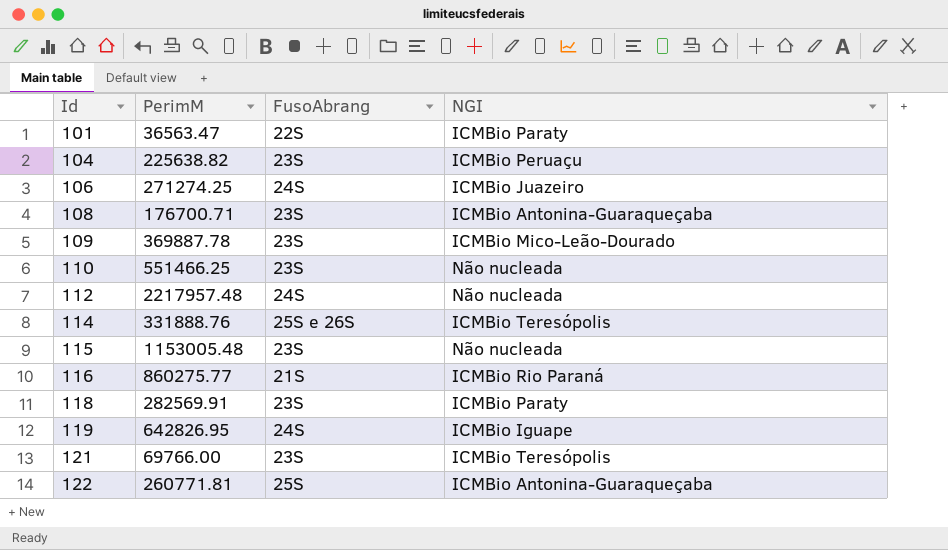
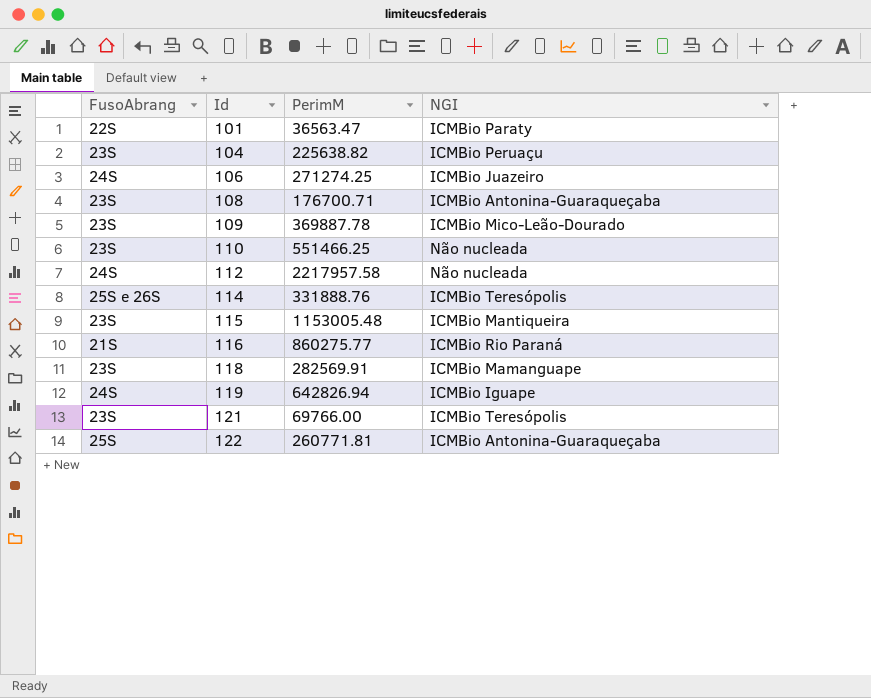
column FusoAbrang | position: 3 -> 1
112 | PerimM: 2217957.48 -> 2217957.58
115 | NGI: Não nucleada -> ICMBio Mantiqueira
118 | NGI: ICMBio Paraty -> ICMBio Mamanguape
119 | PerimM: 642826.95 -> 642826.94

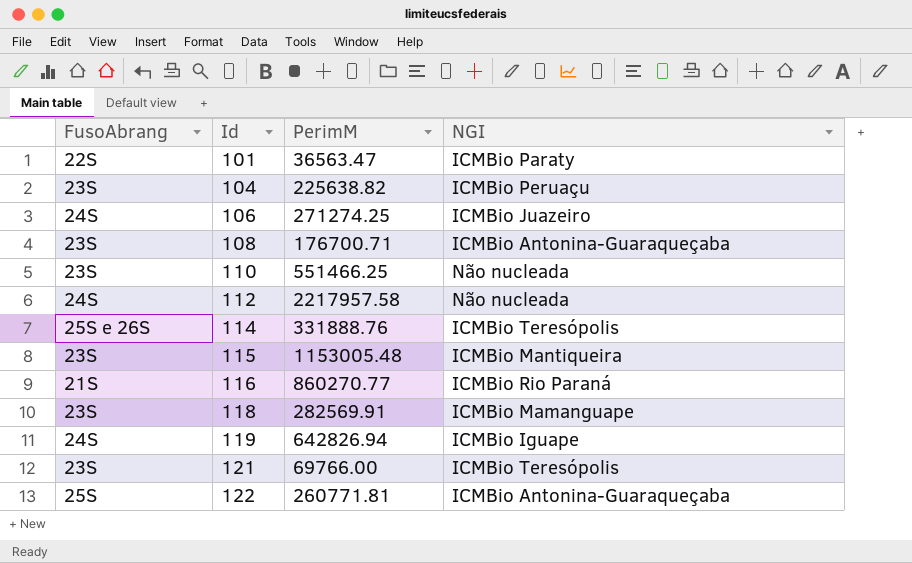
row 109: 23S | 369887.78 | ICMBio Mico-Leão-Dourado -> none
116 | PerimM: 860275.77 -> 860270.77

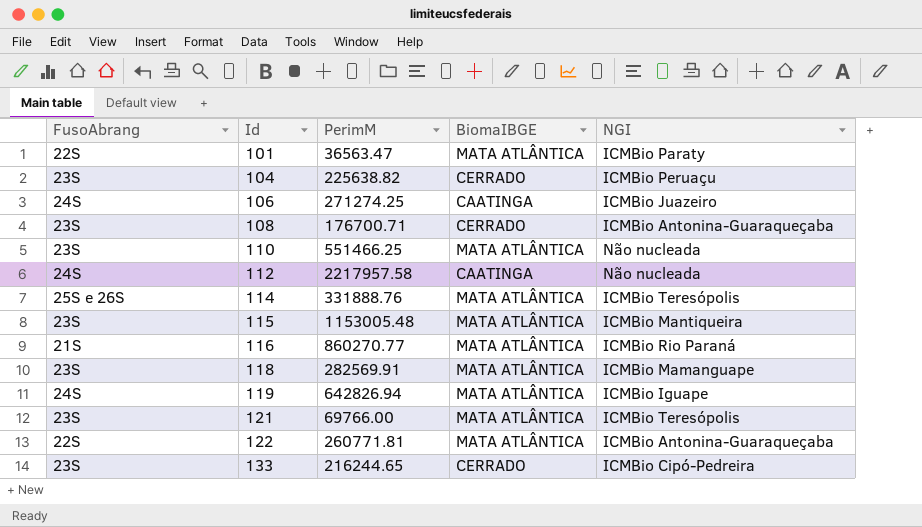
column BiomaIBGE | position: none -> 4
122 | FusoAbrang: 25S -> 22S
row 133: none -> 23S | 216244.65 | CERRADO | ICMBio Cipó-Pedreira

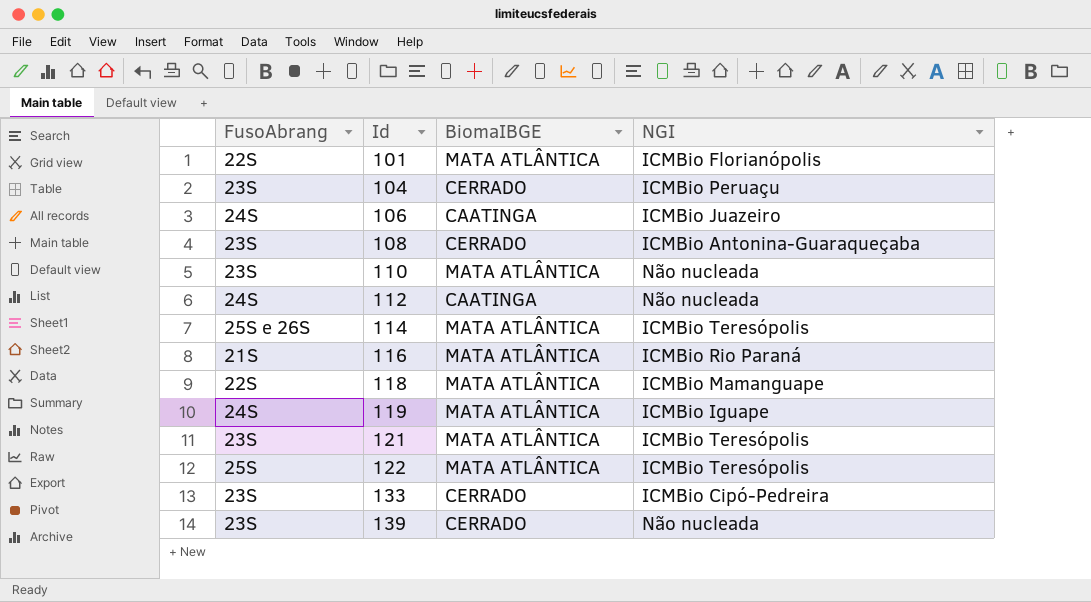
column PerimM | position: 3 -> none
row 115: 23S | 1153005.48 | MATA ATLÂNTICA | ICMBio Mantiqueira -> none
101 | NGI: ICMBio Paraty -> ICMBio Florianópolis
118 | FusoAbrang: 23S -> 22S
122 | FusoAbrang: 22S -> 25S
122 | NGI: ICMBio Antonina-Guaraqueçaba -> ICMBio Teresópolis
row 139: none -> 23S | CERRADO | Não nucleada

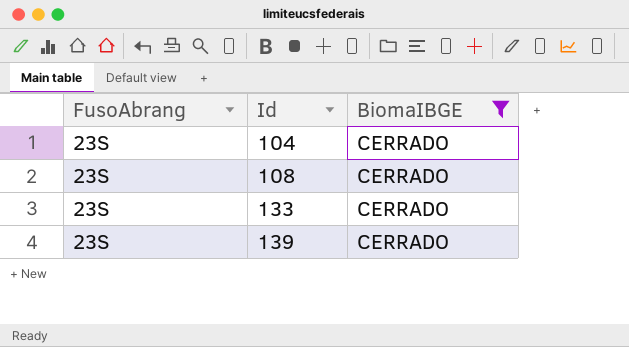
filter: none -> BiomaIBGE = CERRADO
column NGI | position: 4 -> none

